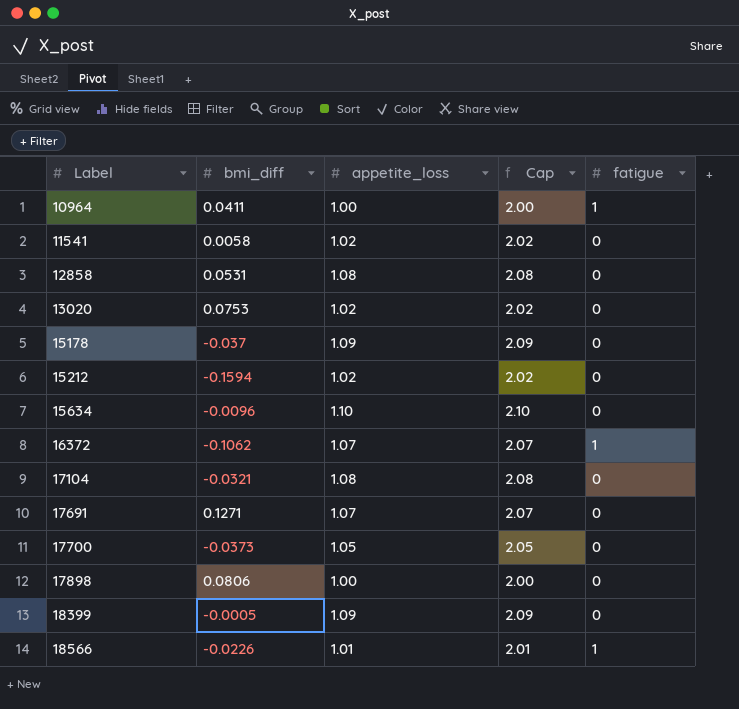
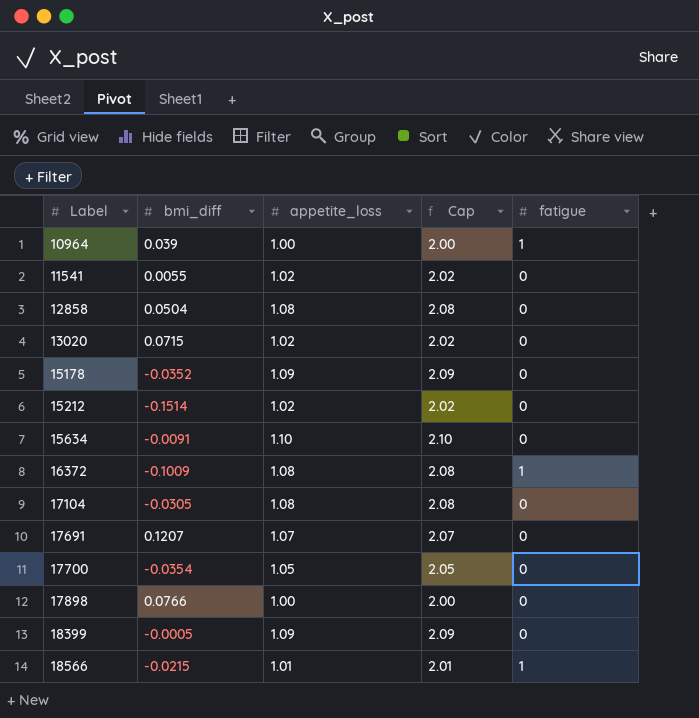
10964 | bmi_diff: 0.0411 -> 0.039
11541 | bmi_diff: 0.0058 -> 0.0055
12858 | bmi_diff: 0.0531 -> 0.0504
13020 | bmi_diff: 0.0753 -> 0.0715
15178 | bmi_diff: -0.037 -> -0.0352
15212 | bmi_diff: -0.1594 -> -0.1514
15634 | bmi_diff: -0.0096 -> -0.0091
16372 | bmi_diff: -0.1062 -> -0.1009
16372 | appetite_loss: 1.07 -> 1.08
16372 | Cap: 2.07 -> 2.08
17104 | bmi_diff: -0.0321 -> -0.0305
17691 | bmi_diff: 0.1271 -> 0.1207
17700 | bmi_diff: -0.0373 -> -0.0354
17898 | bmi_diff: 0.0806 -> 0.0766
18566 | bmi_diff: -0.0226 -> -0.0215

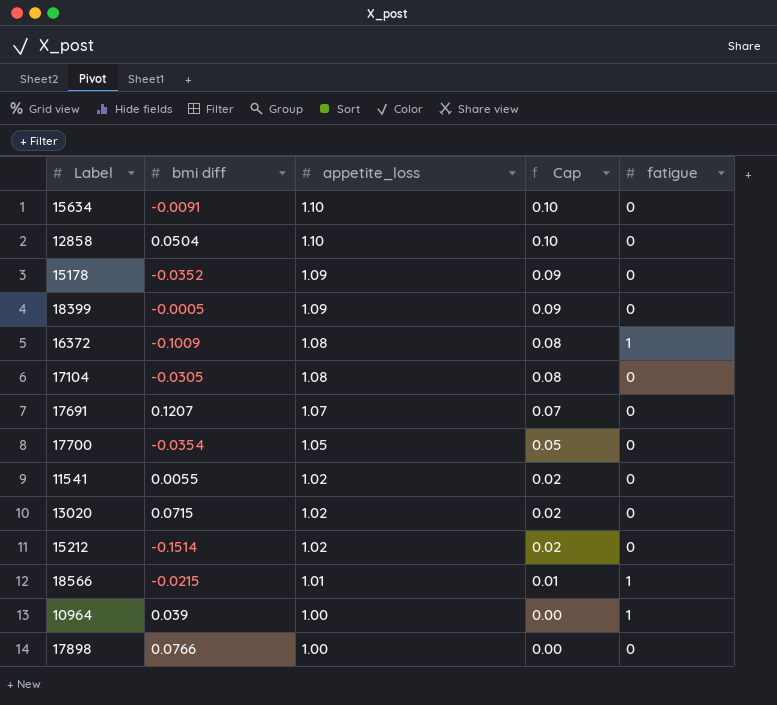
row order: Label ascending -> appetite_loss descending
column name: bmi_diff -> bmi diff
column Cap | formula: [appetite_loss] + 1 -> [appetite_loss] - 1
12858 | appetite_loss: 1.08 -> 1.10

